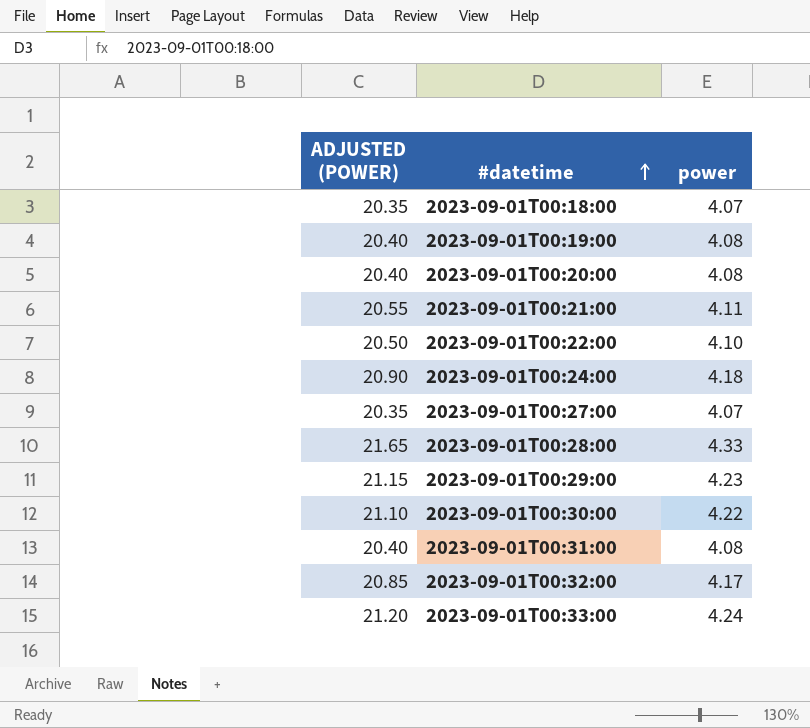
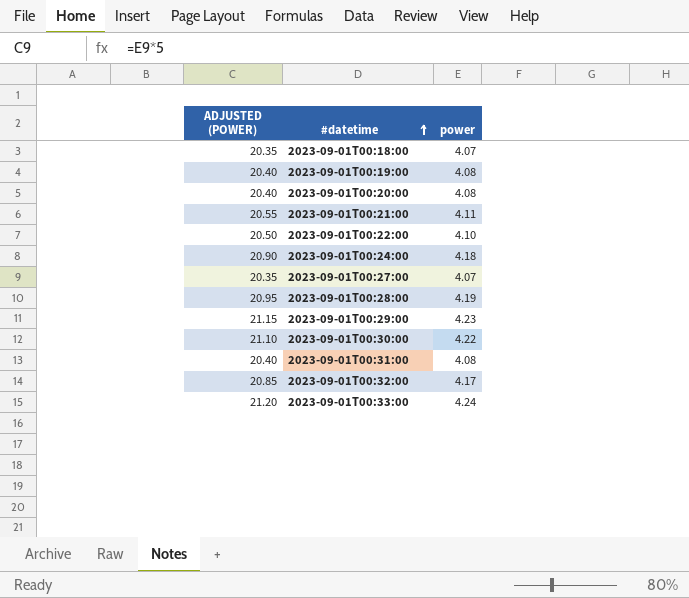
2023-09-01T00:28:00 | ADJUSTED (POWER): 21.65 -> 20.95
2023-09-01T00:28:00 | power: 4.33 -> 4.19

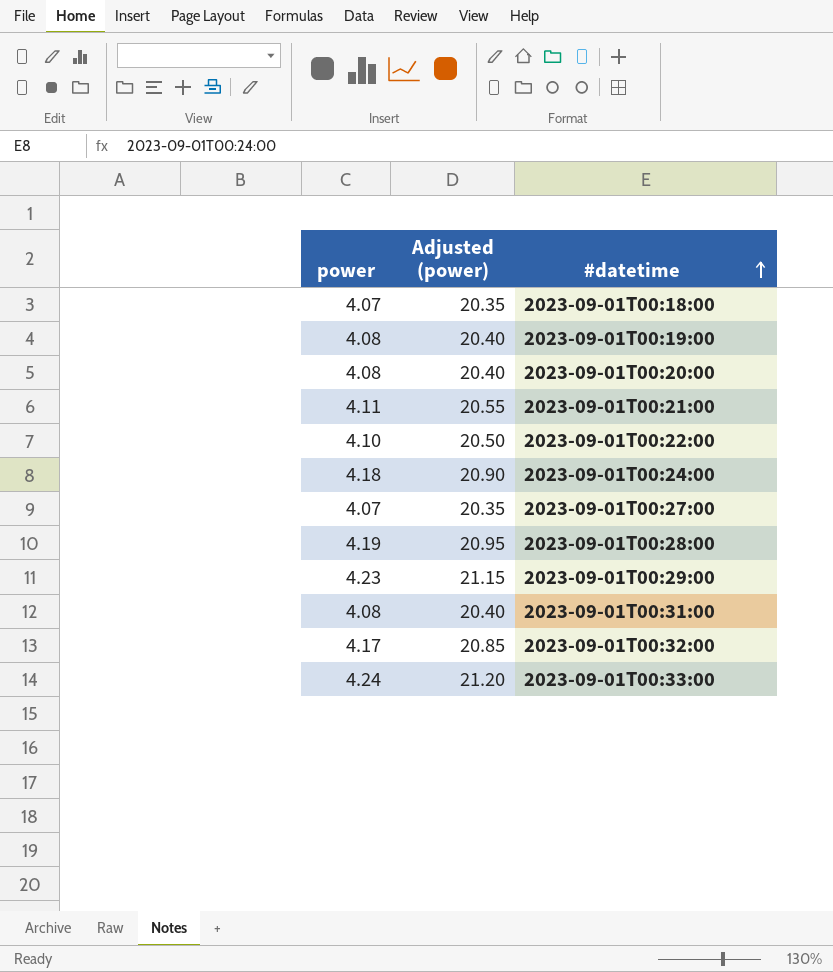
column power | position: 3 -> 1
column name: ADJUSTED (POWER) -> Adjusted (power)
row 2023-09-01T00:30:00: 21.10 | 4.22 -> none

